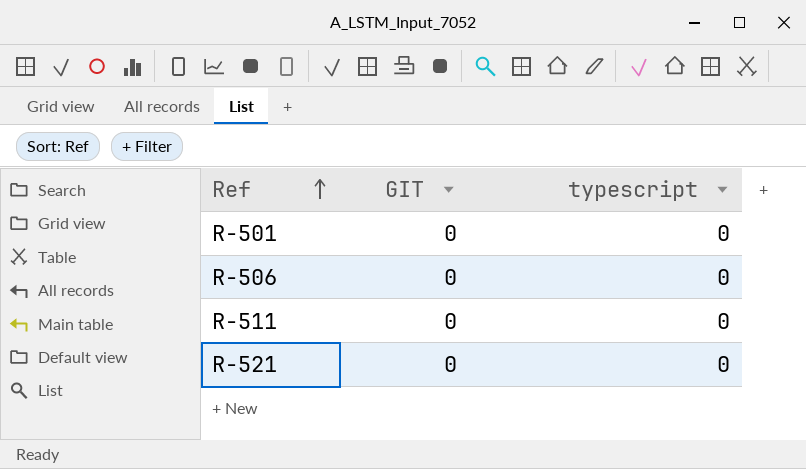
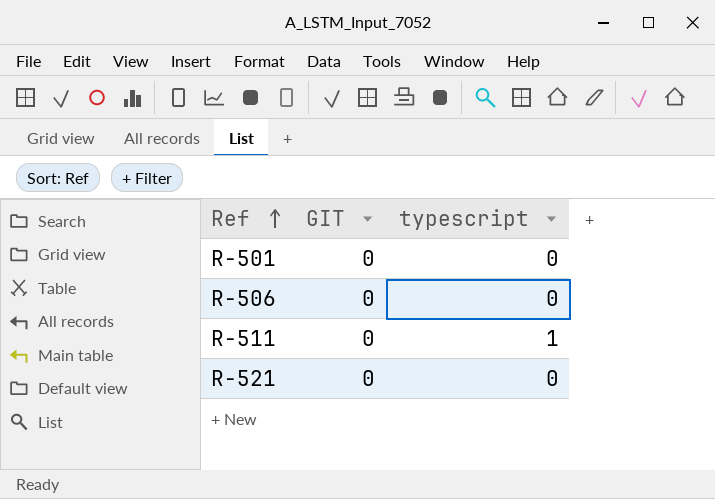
R-511 | typescript: 0 -> 1

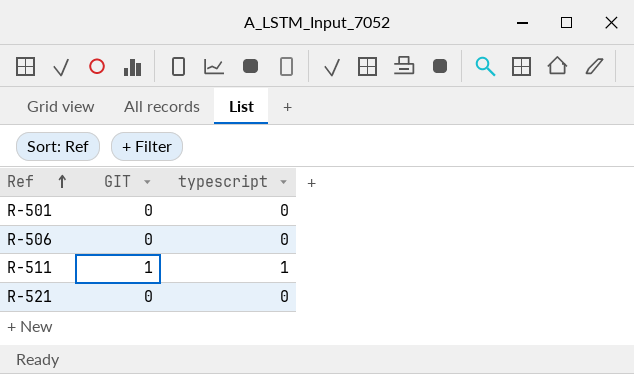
R-511 | GIT: 0 -> 1

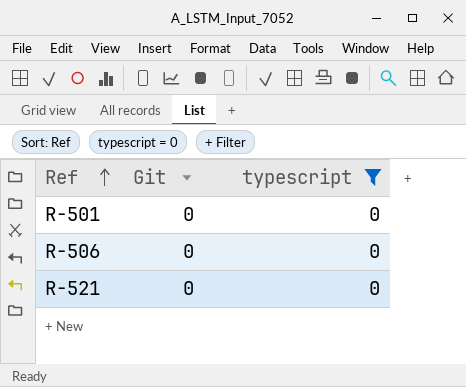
filter: none -> typescript = 0
column name: GIT -> Git

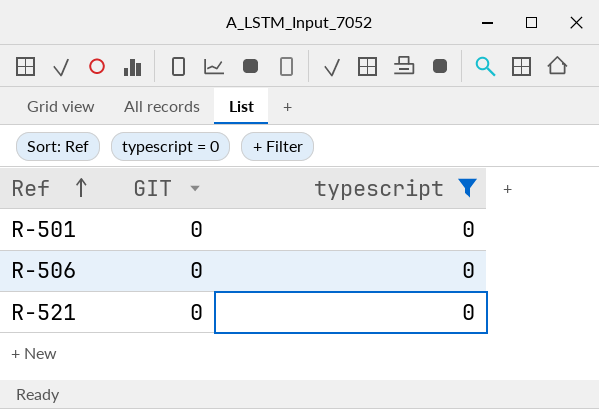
column name: Git -> GIT

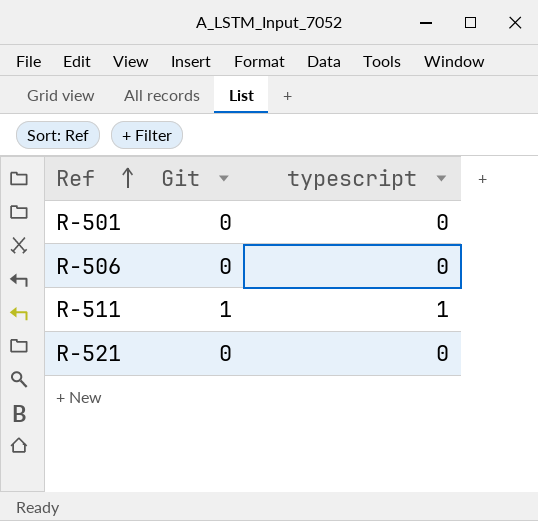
filter: typescript = 0 -> none
column name: GIT -> Git

